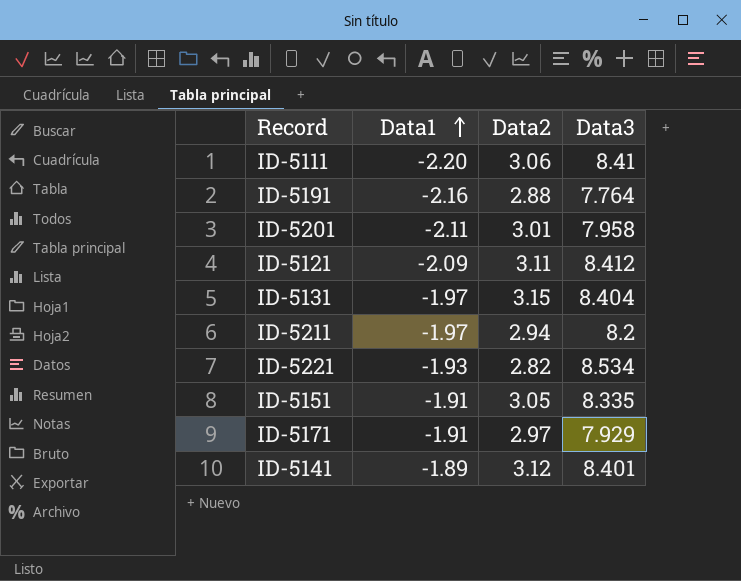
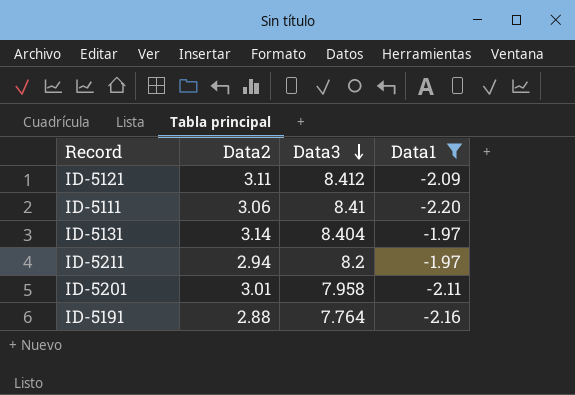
filter: none -> Data1 <= -1.97
row order: Data1 ascending -> Data3 descending
column Data1 | position: 2 -> 4
ID-5131 | Data2: 3.15 -> 3.14

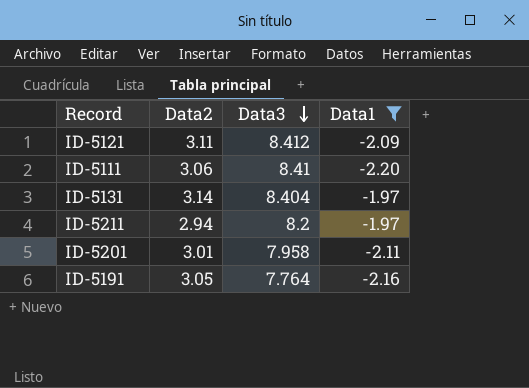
ID-5191 | Data2: 2.88 -> 3.05

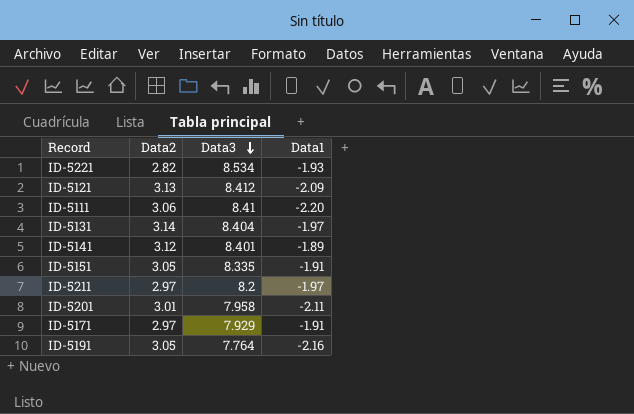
filter: Data1 <= -1.97 -> none
ID-5121 | Data2: 3.11 -> 3.13
ID-5211 | Data2: 2.94 -> 2.97

